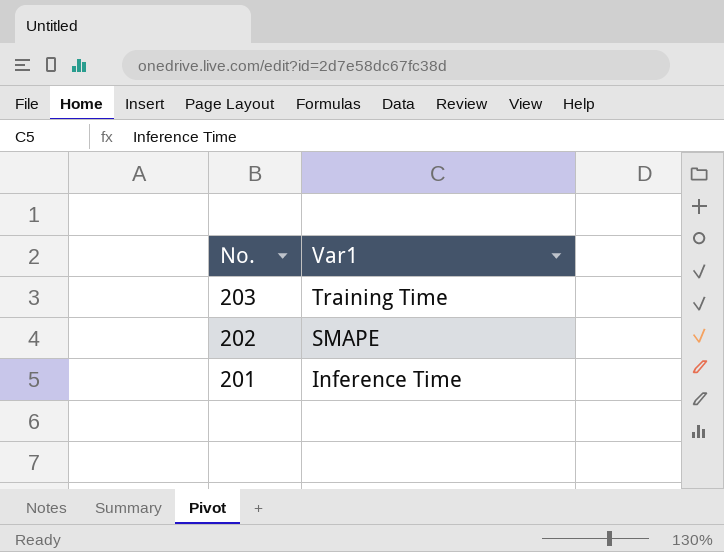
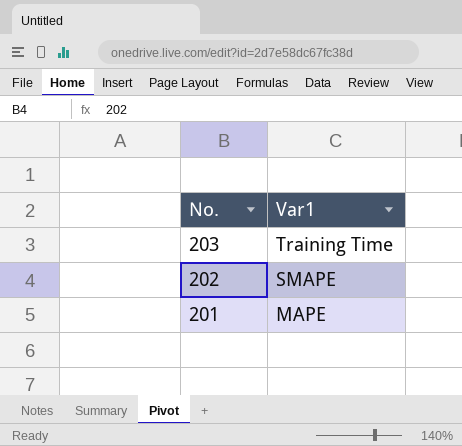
201 | Var1: Inference Time -> MAPE

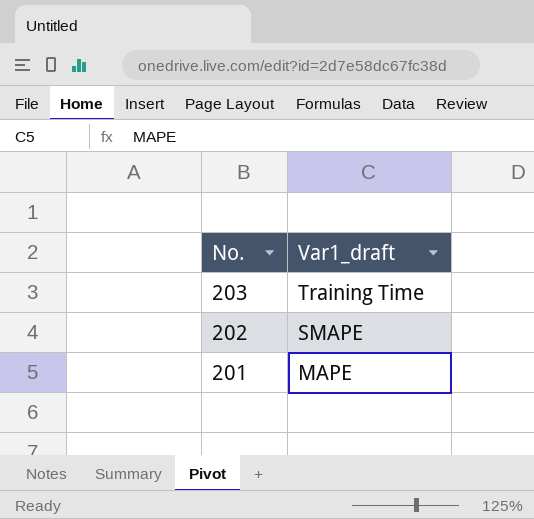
column name: Var1 -> Var1_draft

